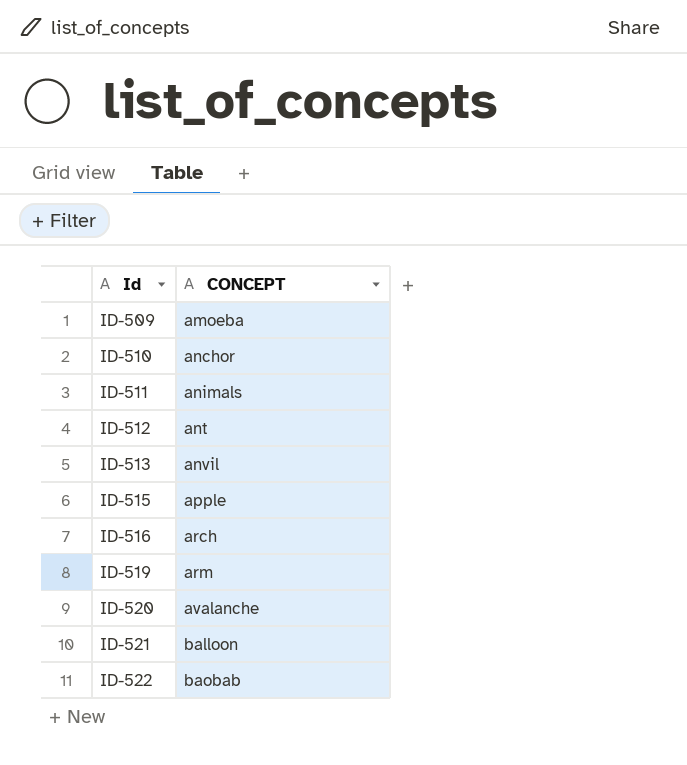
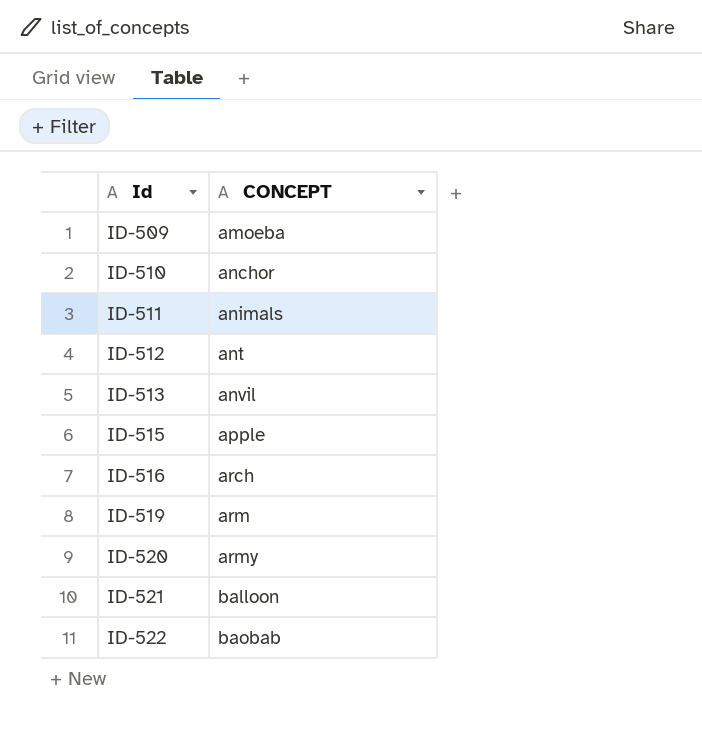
ID-520 | CONCEPT: avalanche -> army

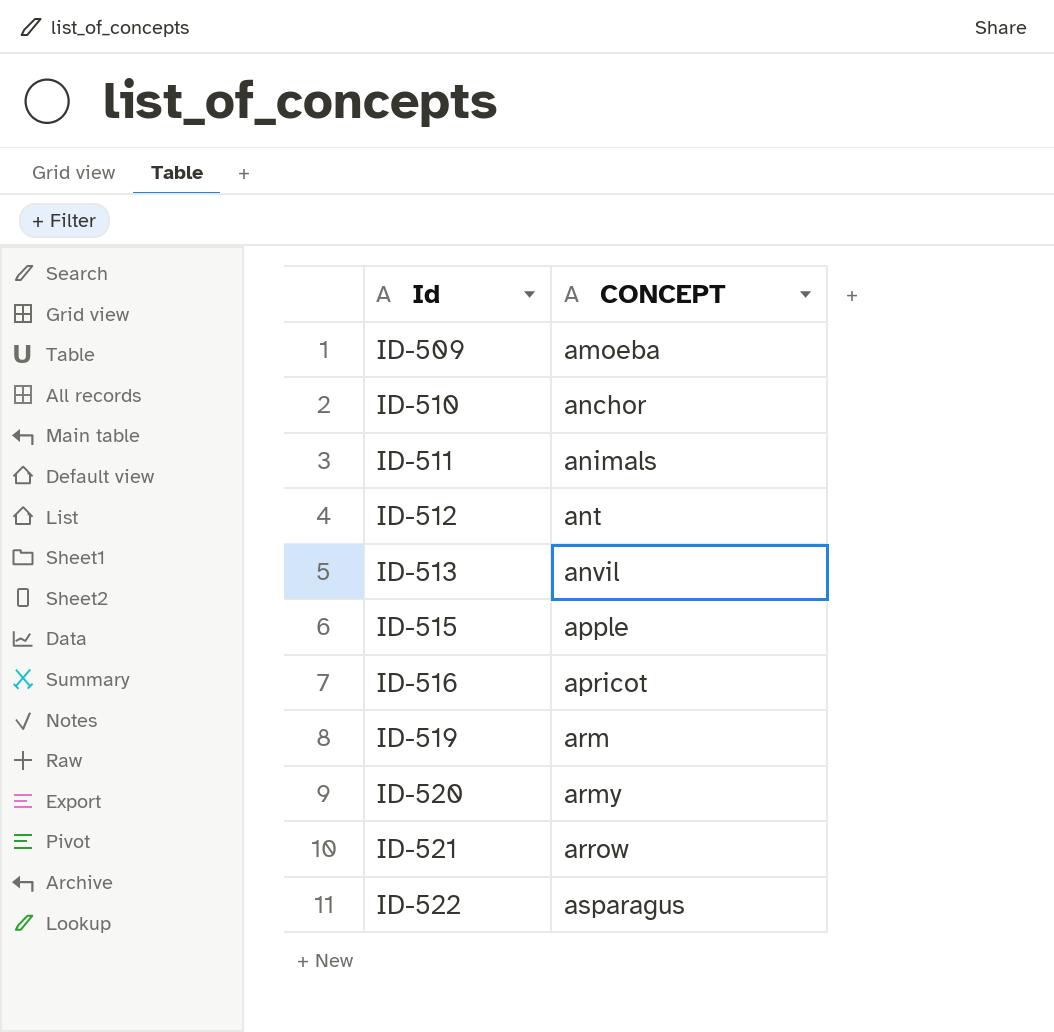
ID-516 | CONCEPT: arch -> apricot
ID-521 | CONCEPT: balloon -> arrow
ID-522 | CONCEPT: baobab -> asparagus

